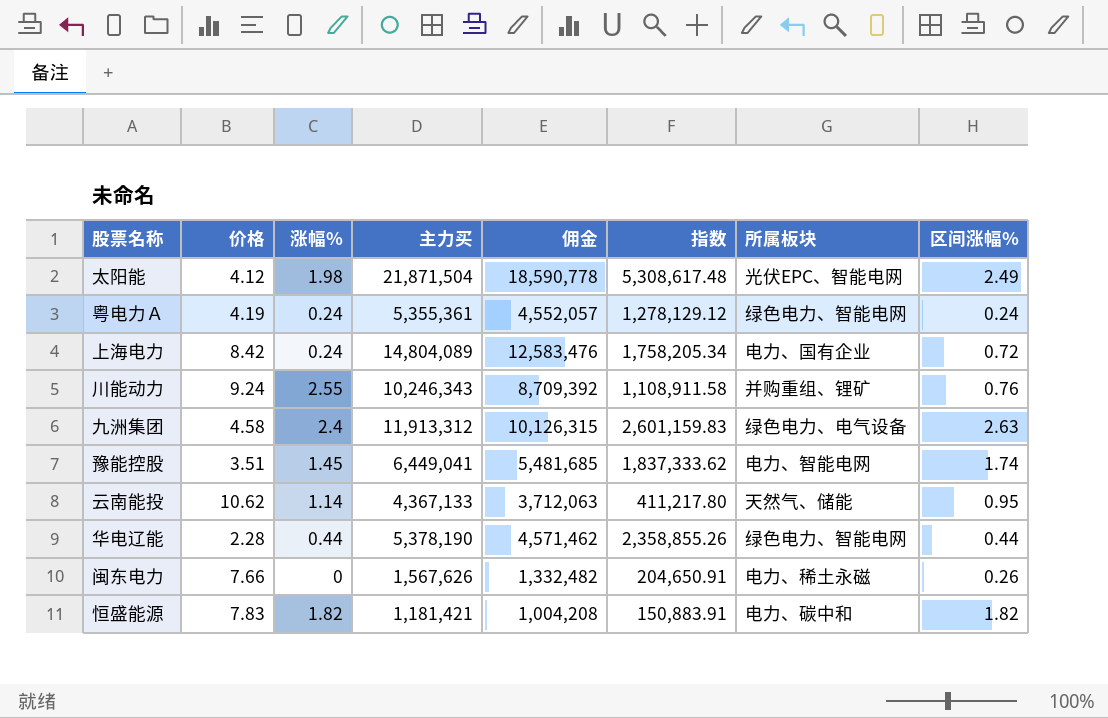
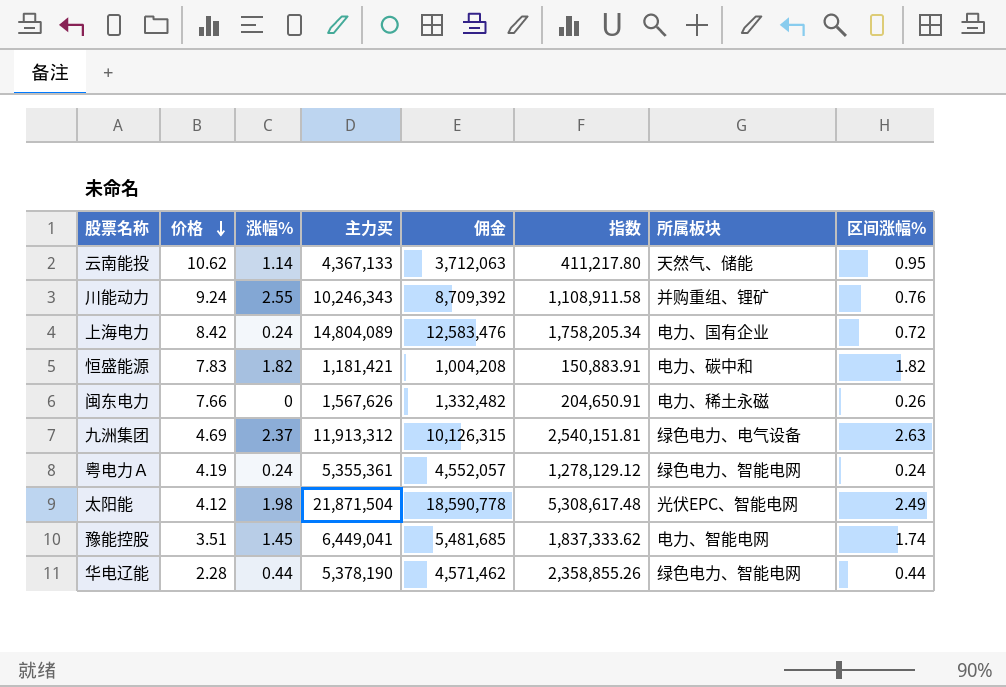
row order: none -> 价格 descending
九洲集团 | 价格: 4.58 -> 4.69
九洲集团 | 涨幅%: 2.4 -> 2.37
九洲集团 | 指数: 2,601,159.83 -> 2,540,151.81

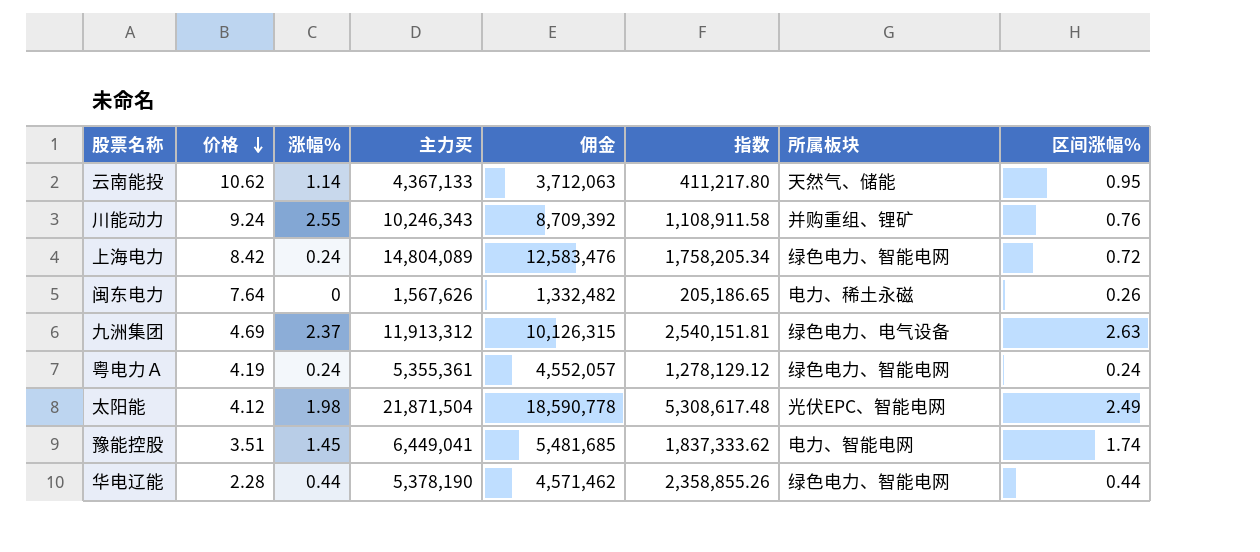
row 恒盛能源: 7.83 | 1.82 | 1,181,421 | 1,004,208 | 150,883.91 | 电力、碳中和 | 1.82 -> none
上海电力 | 所属板块: 电力、国有企业 -> 绿色电力、智能电网
闽东电力 | 价格: 7.66 -> 7.64
闽东电力 | 指数: 204,650.91 -> 205,186.65

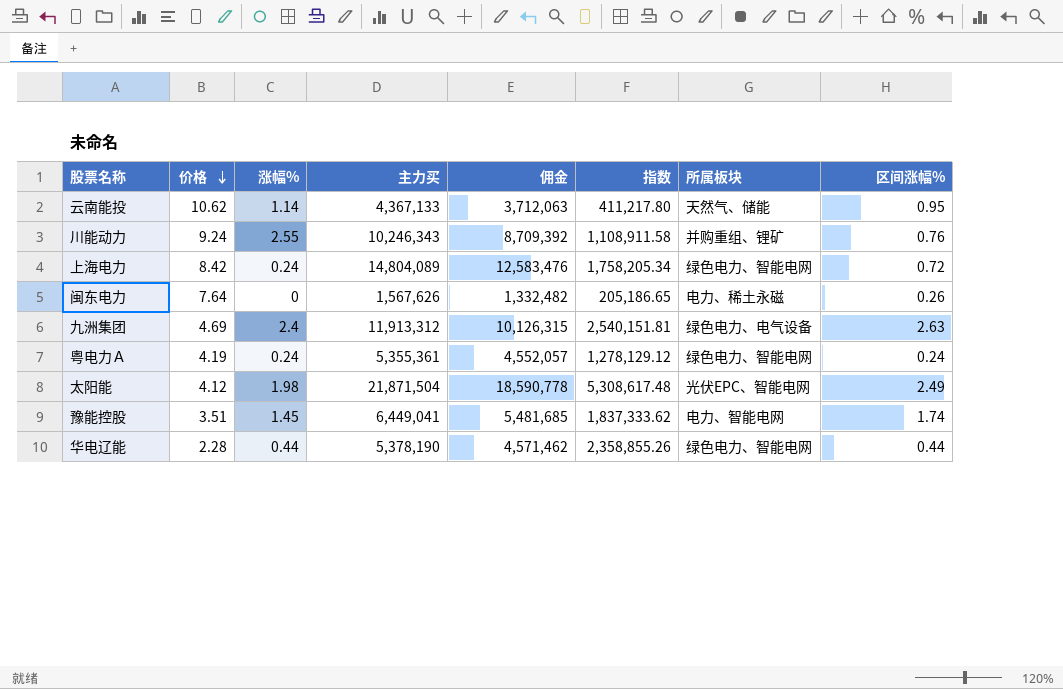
九洲集团 | 涨幅%: 2.37 -> 2.4

